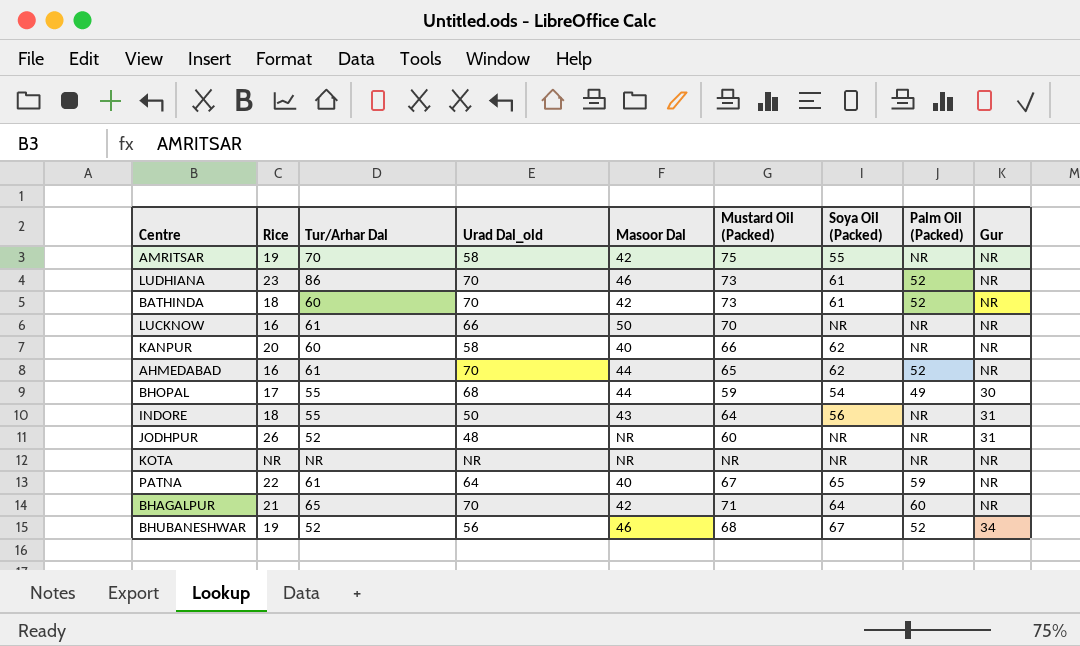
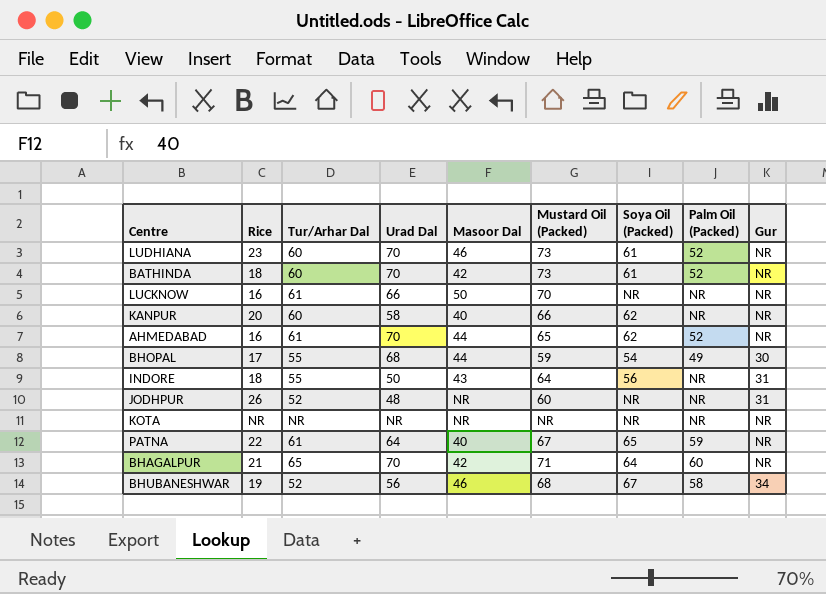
column name: Urad Dal_old -> Urad Dal
row AMRITSAR: 19 | 70 | 58 | 42 | 75 | 55 | NR | NR -> none
LUDHIANA | Tur/Arhar Dal: 86 -> 60
BHUBANESHWAR | Palm Oil (Packed): 52 -> 58

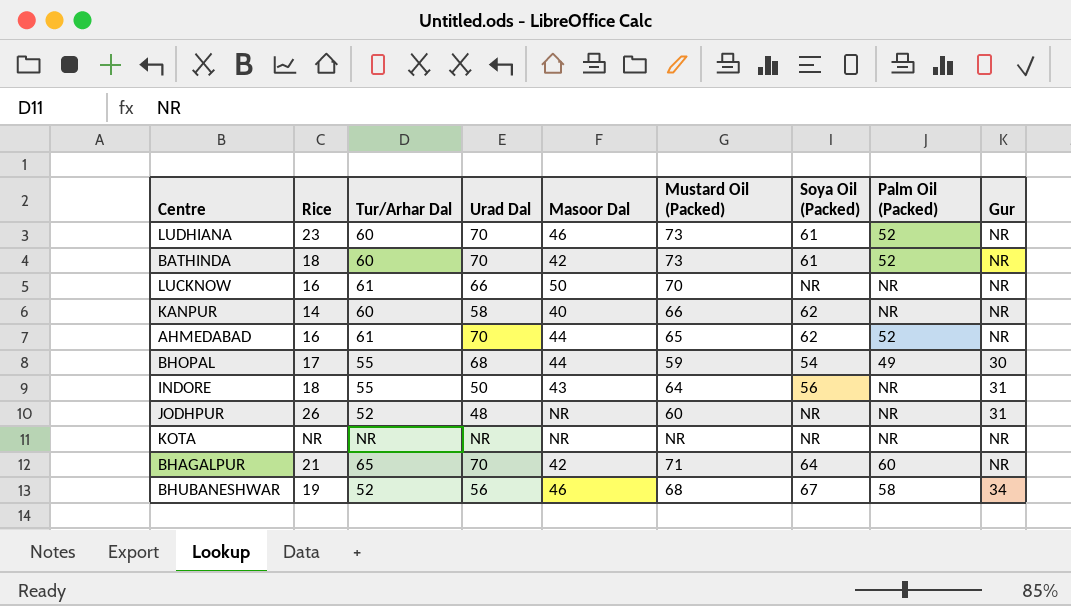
row PATNA: 22 | 61 | 64 | 40 | 67 | 65 | 59 | NR -> none
KANPUR | Rice: 20 -> 14

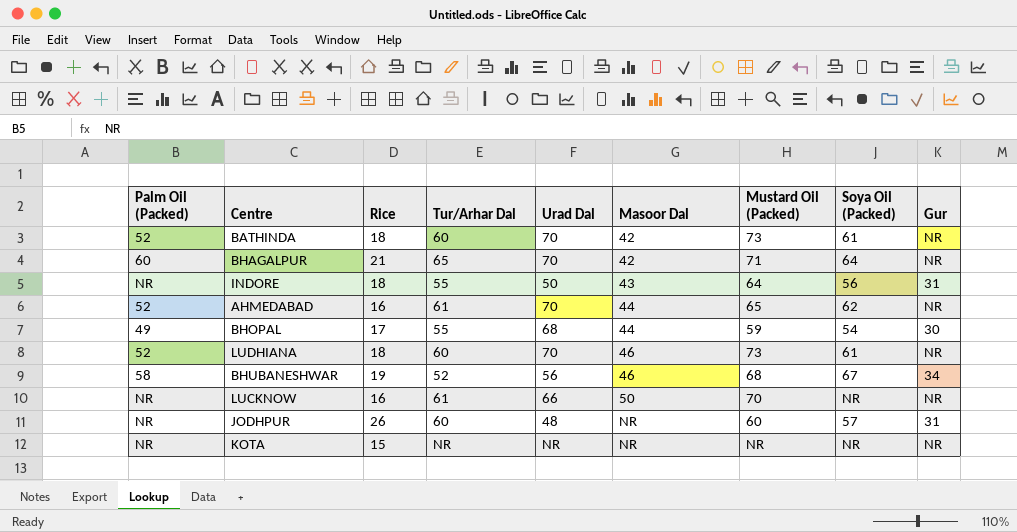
row order: none -> Masoor Dal ascending
column Palm Oil (Packed) | position: 8 -> 1
row KANPUR: 14 | 60 | 58 | 40 | 66 | 62 | NR | NR -> none
LUDHIANA | Rice: 23 -> 18
JODHPUR | Tur/Arhar Dal: 52 -> 60
JODHPUR | Soya Oil (Packed): NR -> 57
KOTA | Rice: NR -> 15

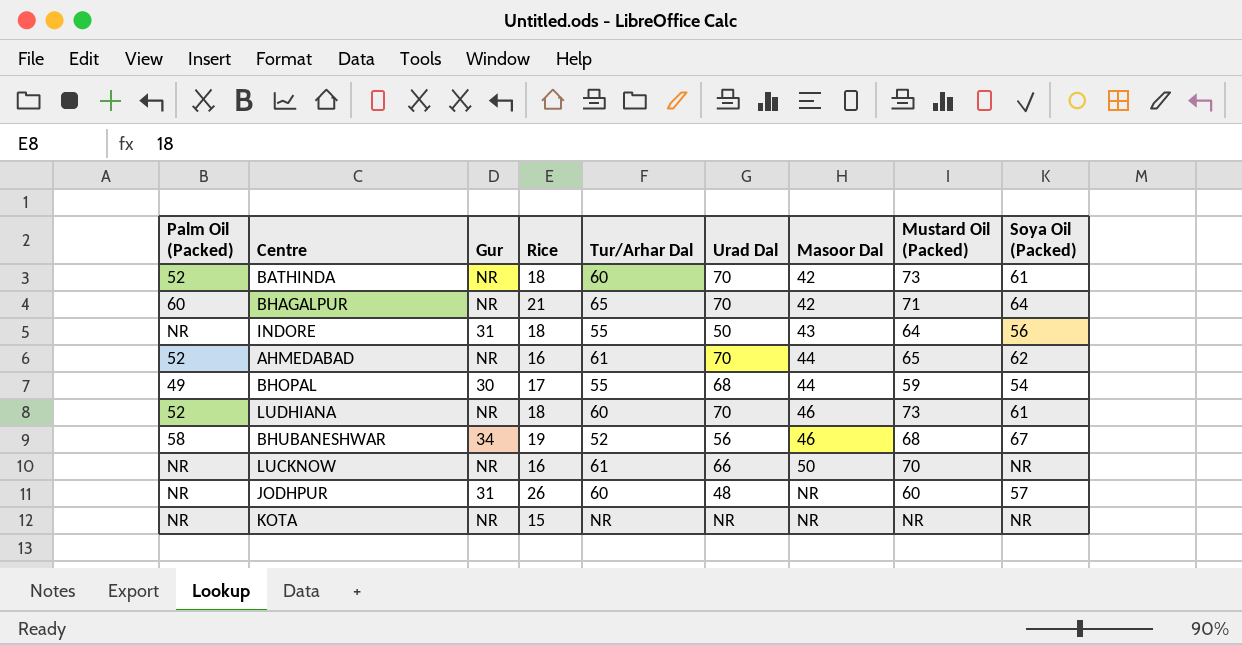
column Gur | position: 9 -> 3

